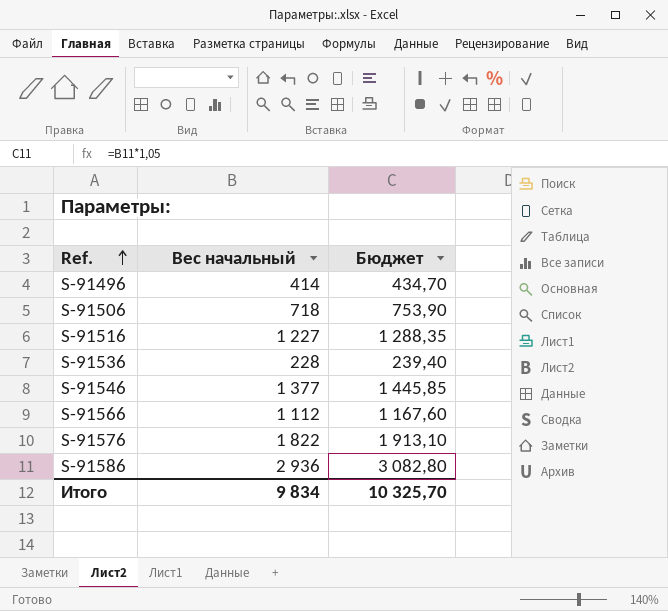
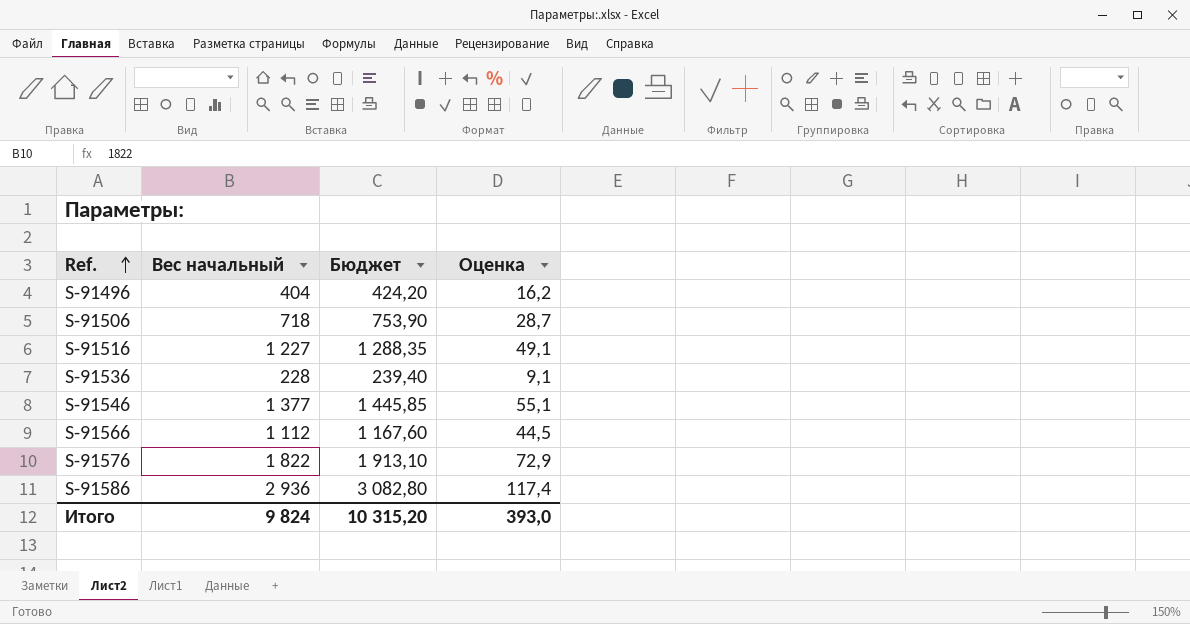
column Оценка | formula: none -> [Вес начальный] * 0,04
S-91496 | Вес начальный: 414 -> 404
S-91496 | Бюджет: 434,70 -> 424,20
Итого | Вес начальный: 9 834 -> 9 824
Итого | Бюджет: 10 325,70 -> 10 315,20

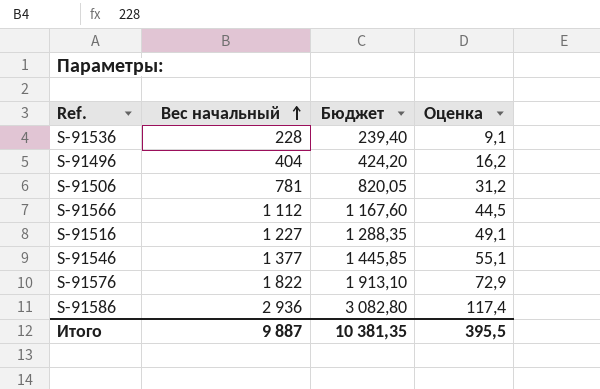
row order: Ref. ascending -> Вес начальный ascending
S-91506 | Вес начальный: 718 -> 781
S-91506 | Бюджет: 753,90 -> 820,05
S-91506 | Оценка: 28,7 -> 31,2
Итого | Вес начальный: 9 824 -> 9 887
Итого | Бюджет: 10 315,20 -> 10 381,35
Итого | Оценка: 393,0 -> 395,5

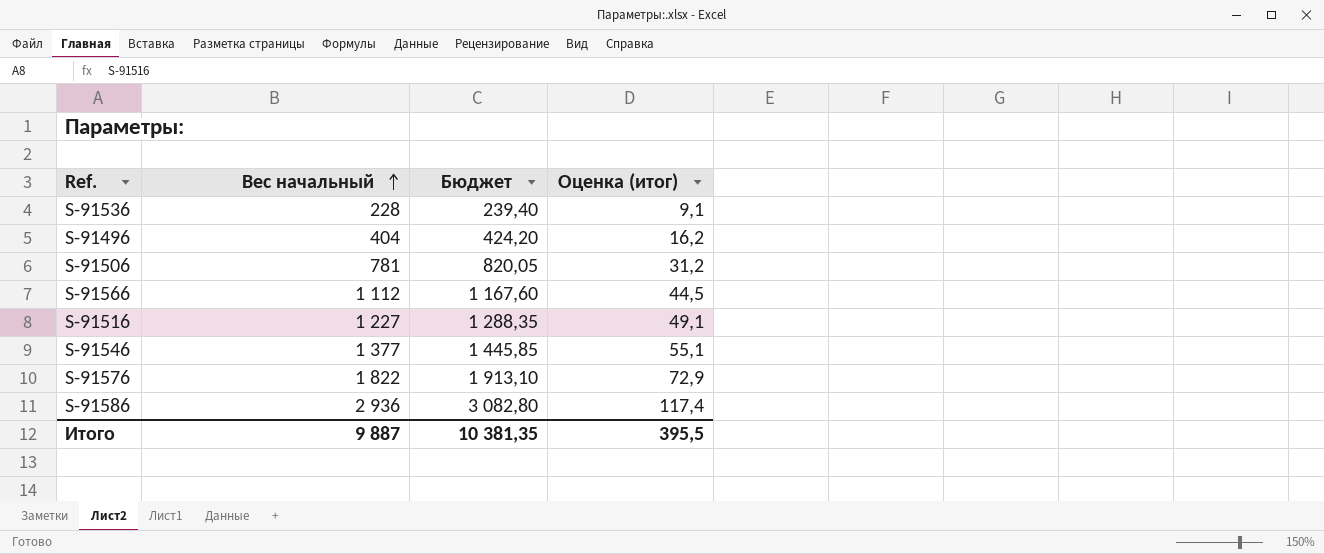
column name: Оценка -> Оценка (итог)

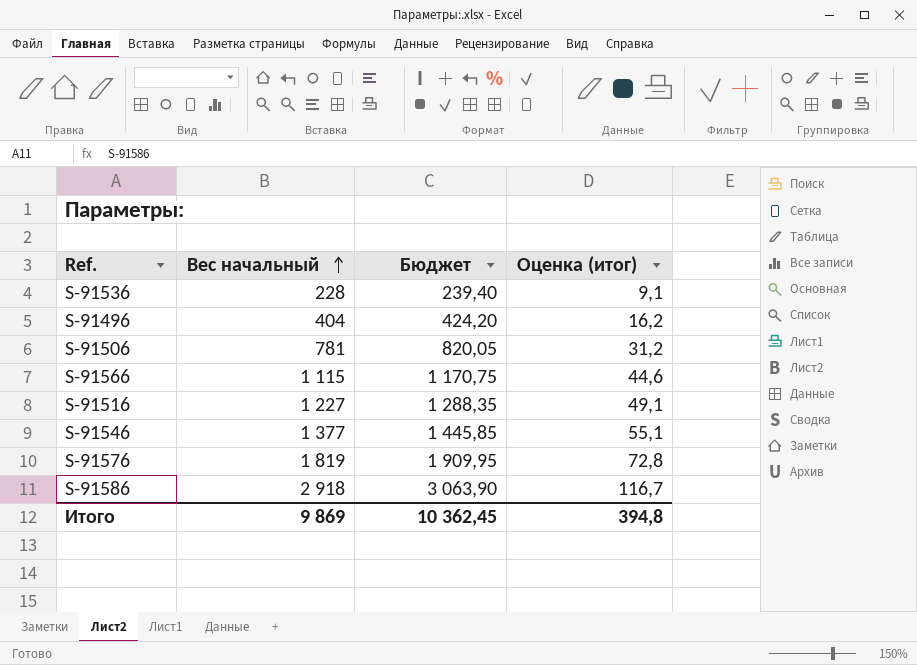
S-91566 | Вес начальный: 1 112 -> 1 115
S-91566 | Бюджет: 1 167,60 -> 1 170,75
S-91566 | Оценка (итог): 44,5 -> 44,6
S-91576 | Вес начальный: 1 822 -> 1 819
S-91576 | Бюджет: 1 913,10 -> 1 909,95
S-91576 | Оценка (итог): 72,9 -> 72,8
S-91586 | Вес начальный: 2 936 -> 2 918
S-91586 | Бюджет: 3 082,80 -> 3 063,90
S-91586 | Оценка (итог): 117,4 -> 116,7
Итого | Вес начальный: 9 887 -> 9 869
Итого | Бюджет: 10 381,35 -> 10 362,45
Итого | Оценка (итог): 395,5 -> 394,8

